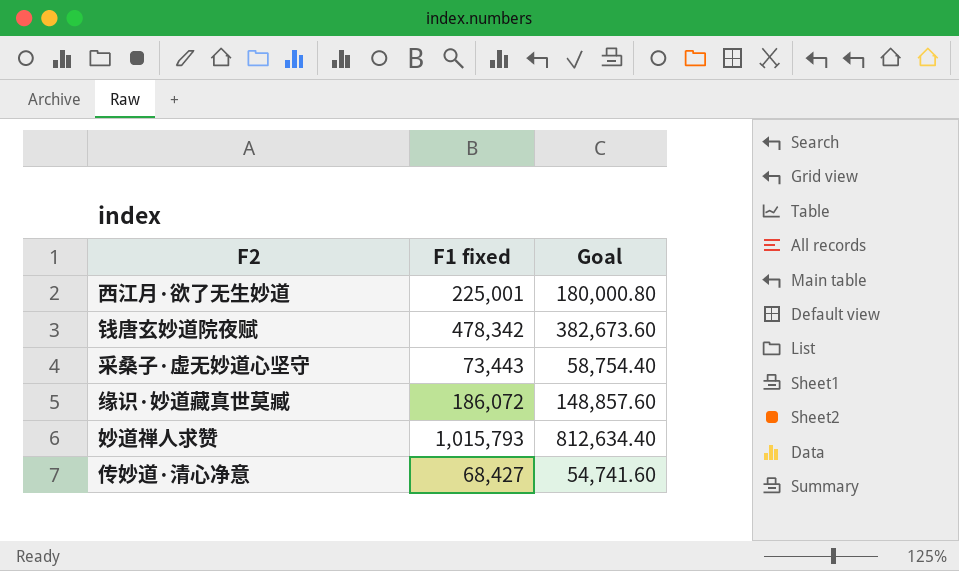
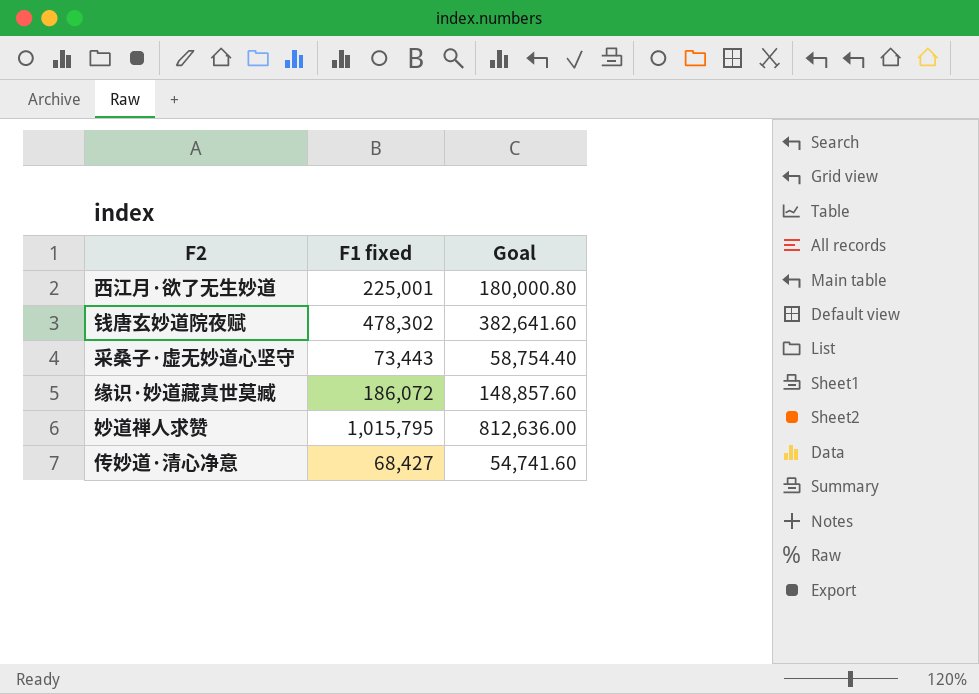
钱唐玄妙道院夜赋 | F1 fixed: 478,342 -> 478,302
钱唐玄妙道院夜赋 | Goal: 382,673.60 -> 382,641.60
妙道禅人求赞 | F1 fixed: 1,015,793 -> 1,015,795
妙道禅人求赞 | Goal: 812,634.40 -> 812,636.00

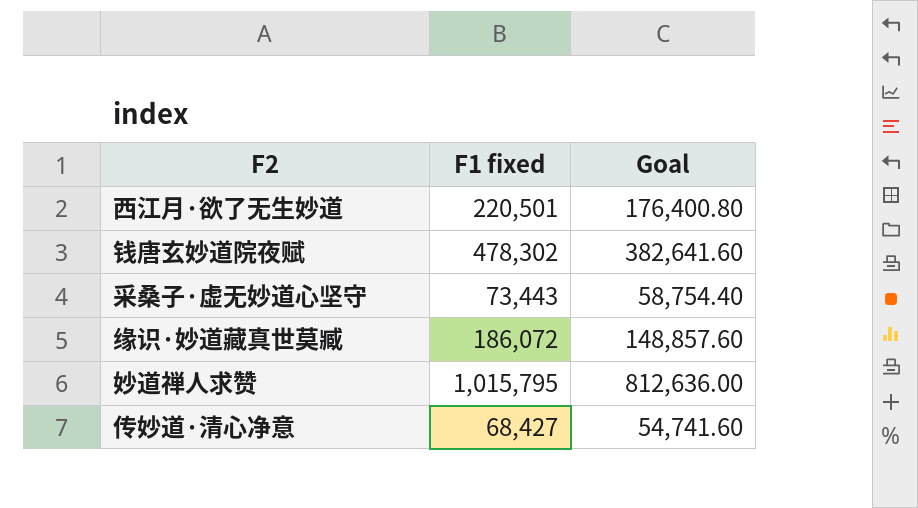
西江月·欲了无生妙道 | F1 fixed: 225,001 -> 220,501
西江月·欲了无生妙道 | Goal: 180,000.80 -> 176,400.80

